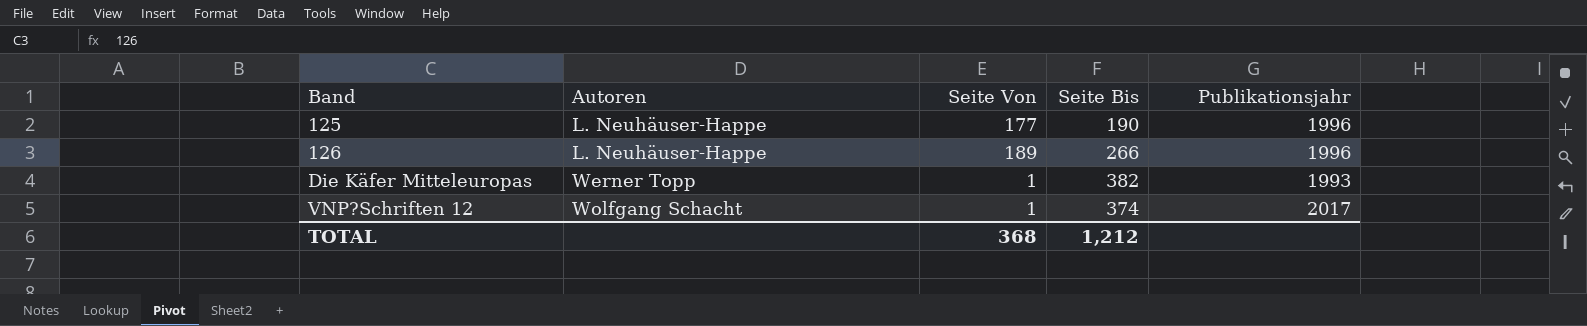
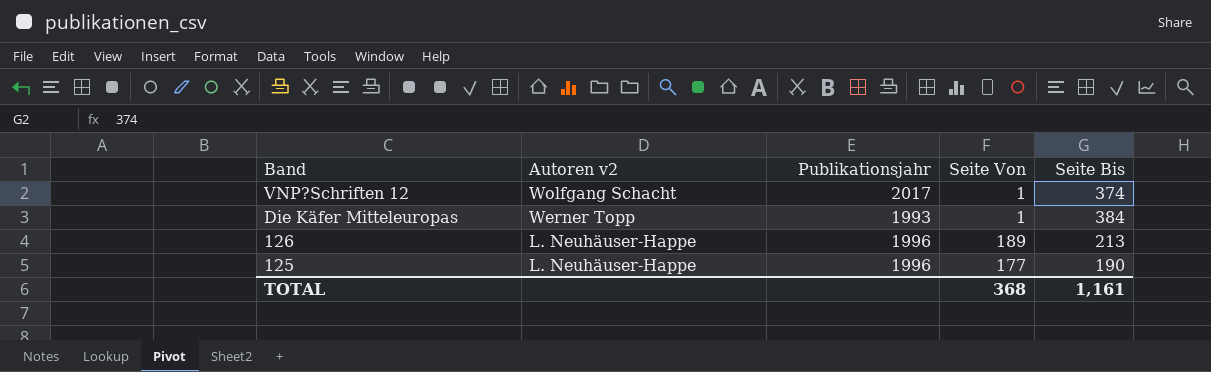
row order: Band ascending -> Band descending
column name: Autoren -> Autoren v2
column Publikationsjahr | position: 5 -> 3
Die Käfer Mitteleuropas | Seite Bis: 382 -> 384
126 | Seite Bis: 266 -> 213
TOTAL | Seite Bis: 1,212 -> 1,161

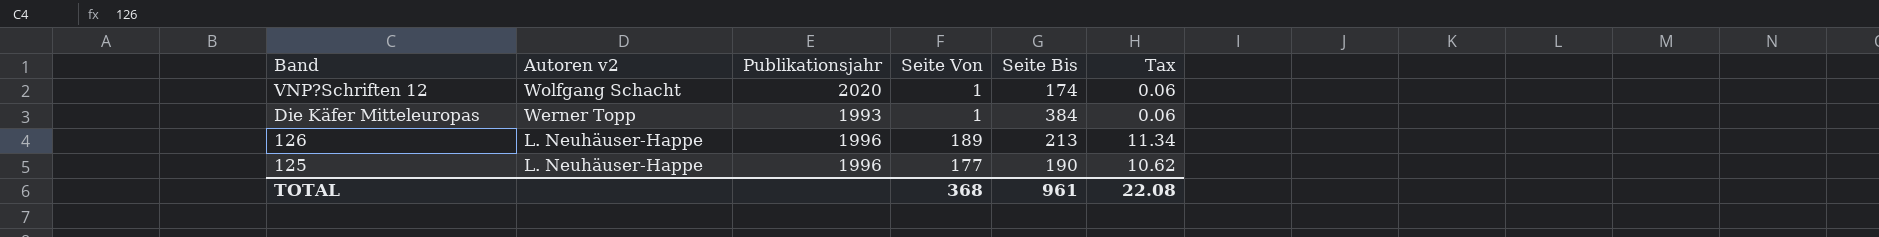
column Tax | formula: none -> [Seite Von] * 0.06
VNP?Schriften 12 | Publikationsjahr: 2017 -> 2020
VNP?Schriften 12 | Seite Bis: 374 -> 174
TOTAL | Seite Bis: 1,161 -> 961

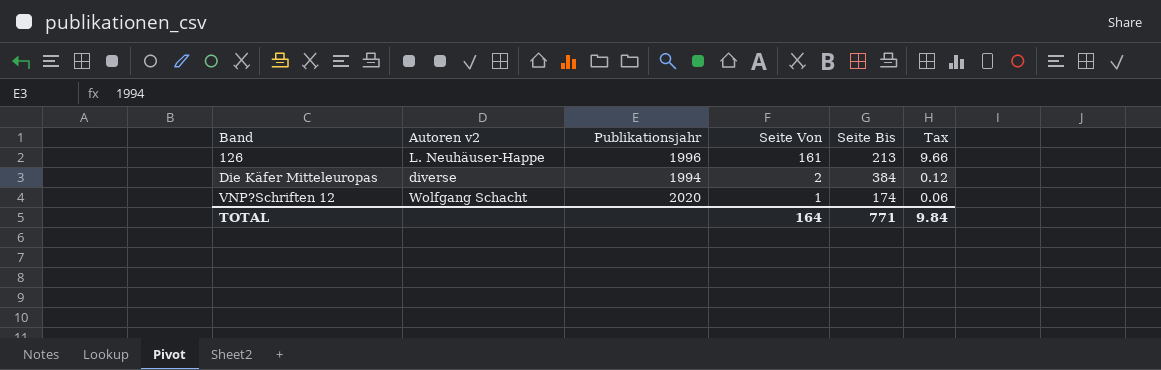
row order: Band descending -> Band ascending
row 125: L. Neuhäuser-Happe | 1996 | 177 | 190 | 10.62 -> none
126 | Seite Von: 189 -> 161
126 | Tax: 11.34 -> 9.66
Die Käfer Mitteleuropas | Autoren v2: Werner Topp -> diverse
Die Käfer Mitteleuropas | Publikationsjahr: 1993 -> 1994
Die Käfer Mitteleuropas | Seite Von: 1 -> 2
Die Käfer Mitteleuropas | Tax: 0.06 -> 0.12
TOTAL | Seite Von: 368 -> 164
TOTAL | Seite Bis: 961 -> 771
TOTAL | Tax: 22.08 -> 9.84

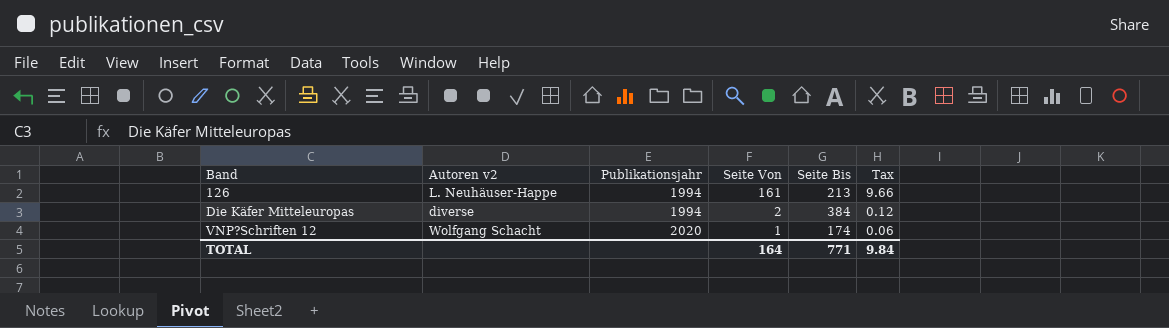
126 | Publikationsjahr: 1996 -> 1994

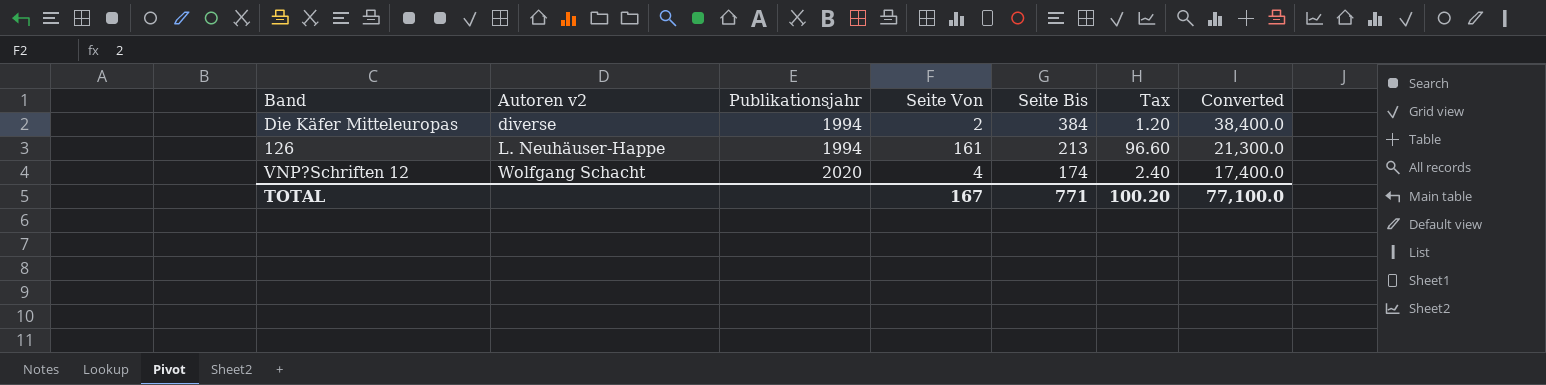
row order: Band ascending -> Autoren v2 ascending
column Tax | formula: [Seite Von] * 0.06 -> [Seite Von] * 0.6
column Converted | formula: none -> [Seite Bis] * 100
VNP?Schriften 12 | Seite Von: 1 -> 4
TOTAL | Seite Von: 164 -> 167
TOTAL | Tax: 9.84 -> 100.20

